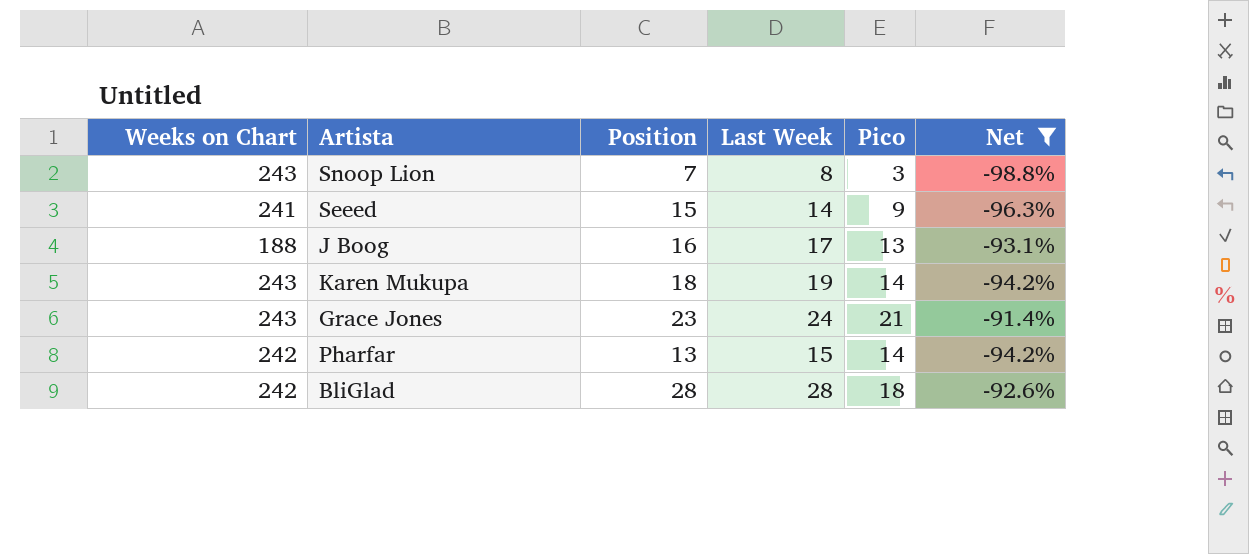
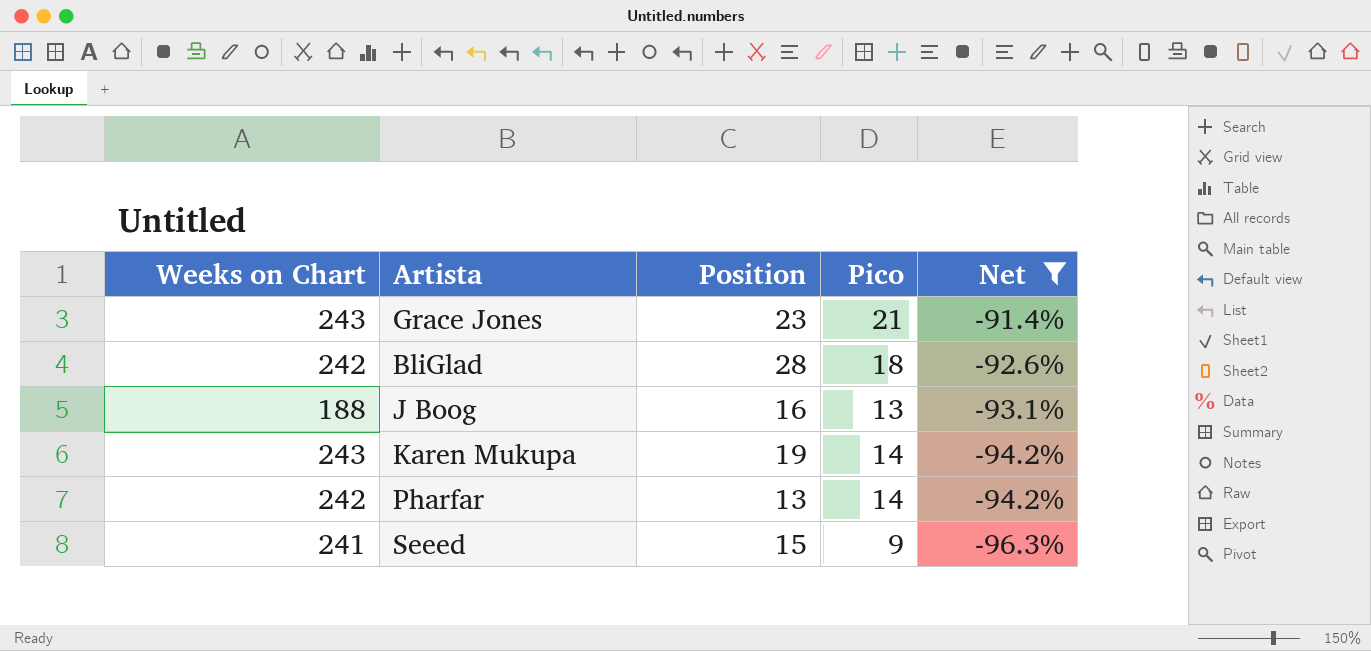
row order: none -> Net descending
column Last Week | position: 4 -> none
row Snoop Lion: 243 | 7 | 8 | 3 | -98.8% -> none
Karen Mukupa | Position: 18 -> 19

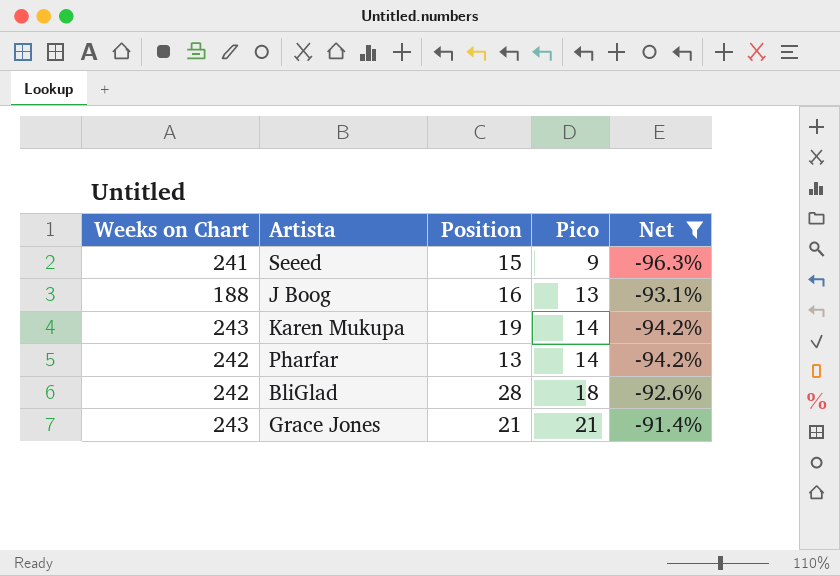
row order: Net descending -> Pico ascending
Grace Jones | Position: 23 -> 21

